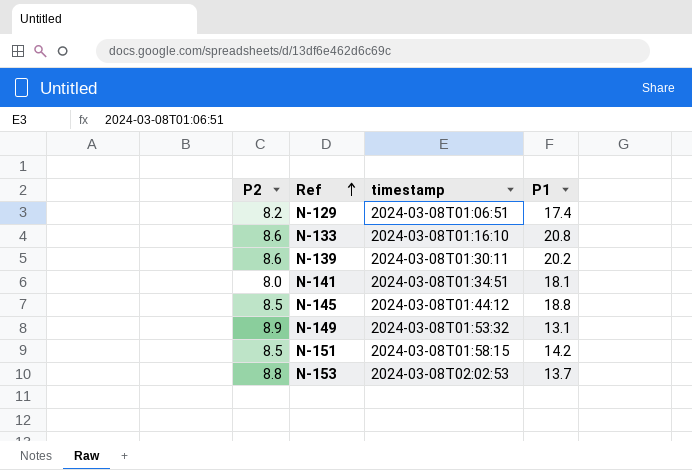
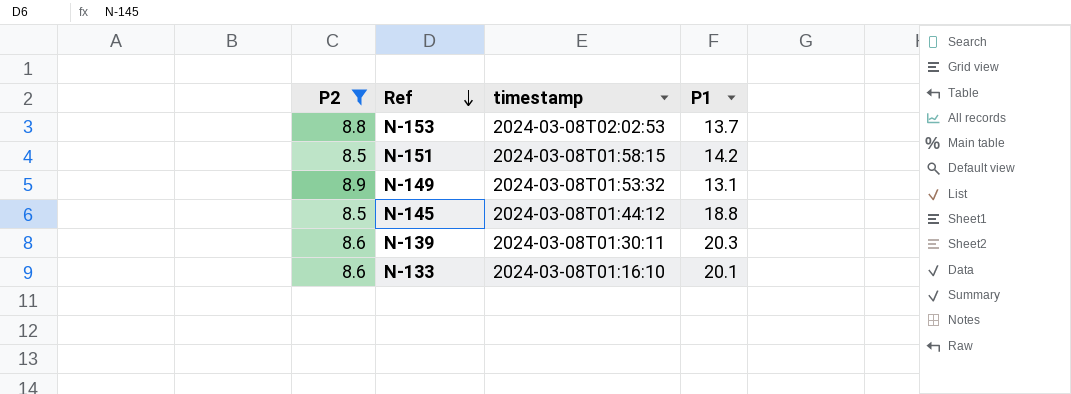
filter: none -> P2 >= 8.5
row order: Ref ascending -> Ref descending
N-139 | P1: 20.2 -> 20.3
N-133 | P1: 20.8 -> 20.1

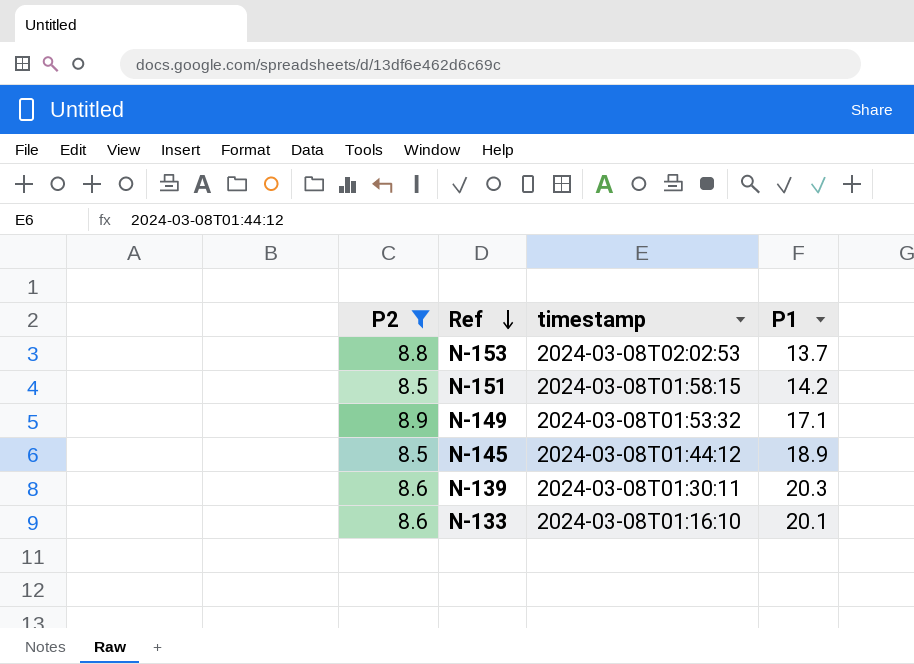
N-149 | P1: 13.1 -> 17.1
N-145 | P1: 18.8 -> 18.9

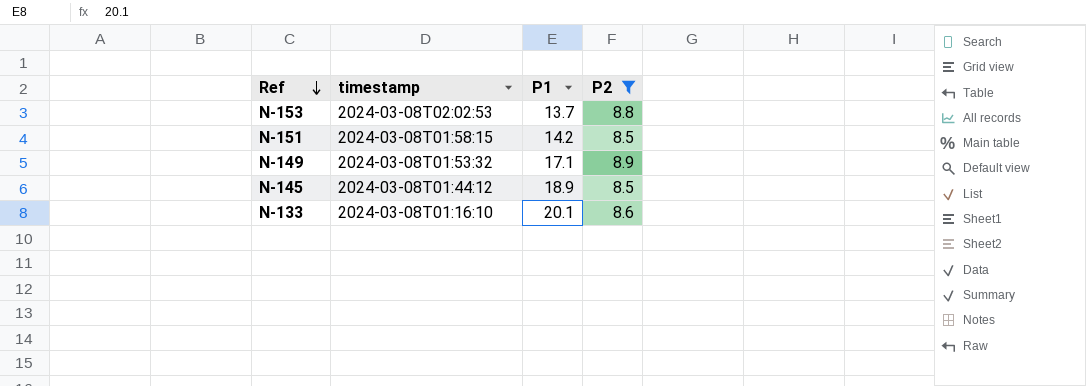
column P2 | position: 1 -> 4
row N-139: 8.6 | 2024-03-08T01:30:11 | 20.3 -> none

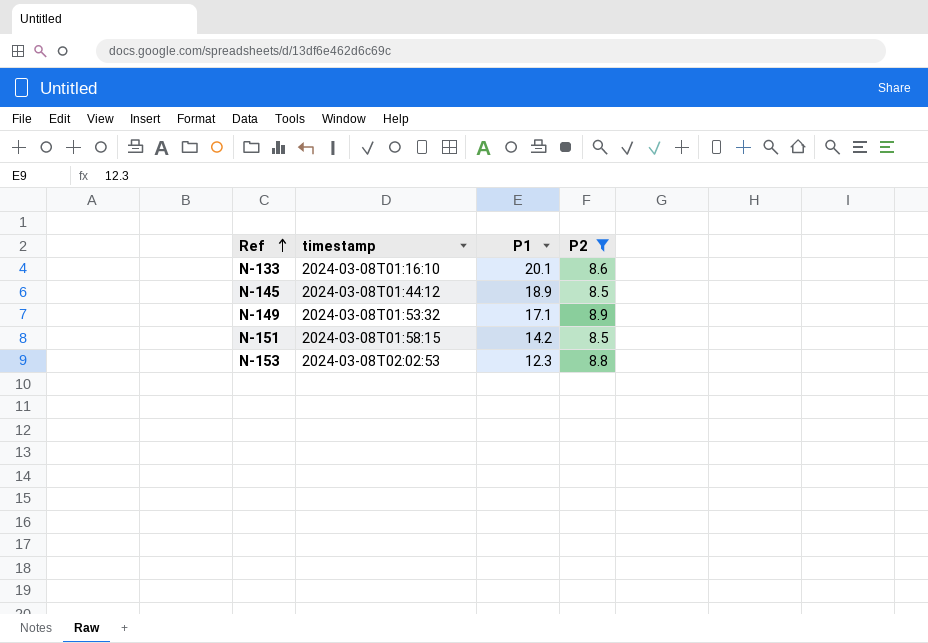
row order: Ref descending -> Ref ascending
N-153 | P1: 13.7 -> 12.3

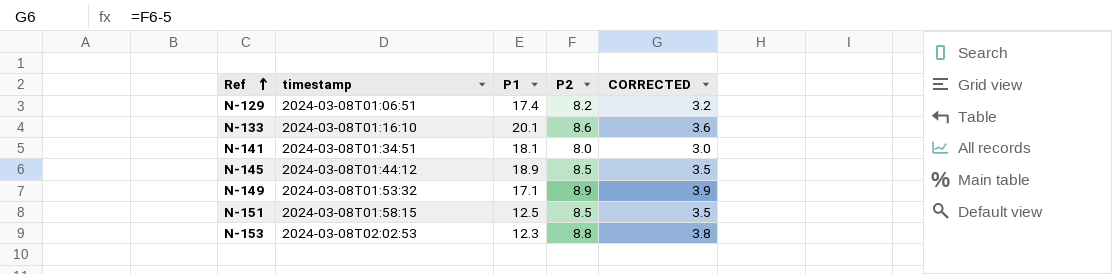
filter: P2 >= 8.5 -> none
column CORRECTED | formula: none -> [P2] - 5
N-151 | P1: 14.2 -> 12.5

